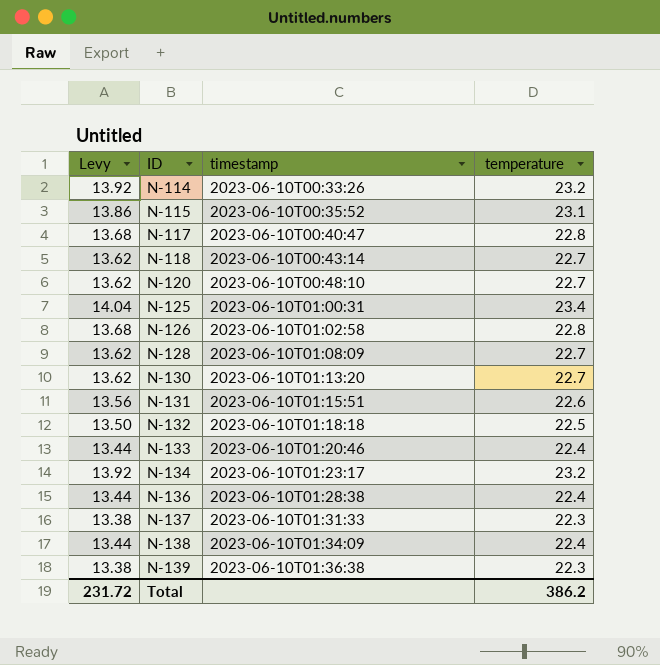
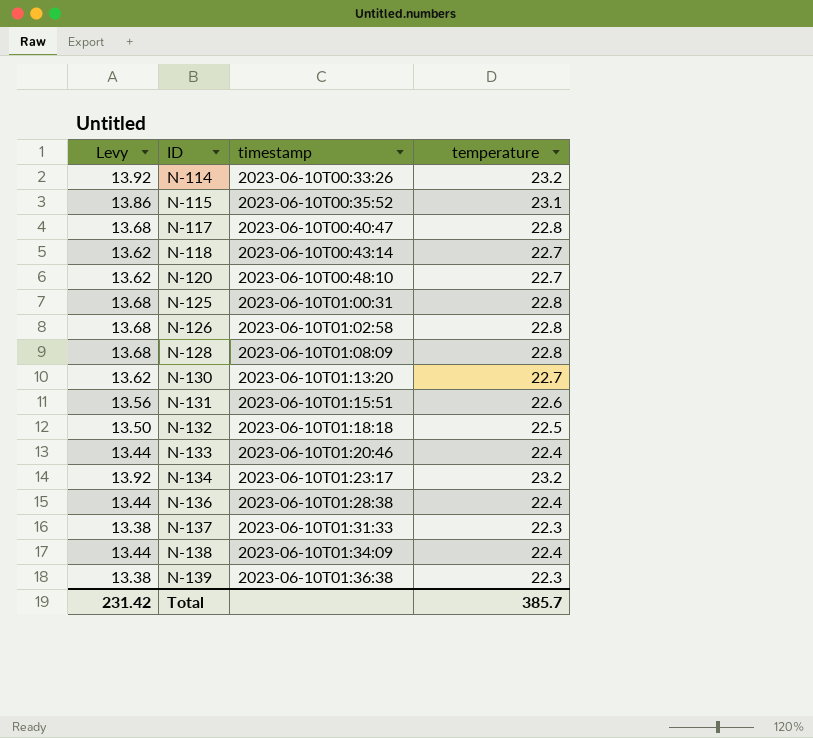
N-125 | Levy: 14.04 -> 13.68
N-125 | temperature: 23.4 -> 22.8
N-128 | Levy: 13.62 -> 13.68
N-128 | temperature: 22.7 -> 22.8
Total | Levy: 231.72 -> 231.42
Total | temperature: 386.2 -> 385.7

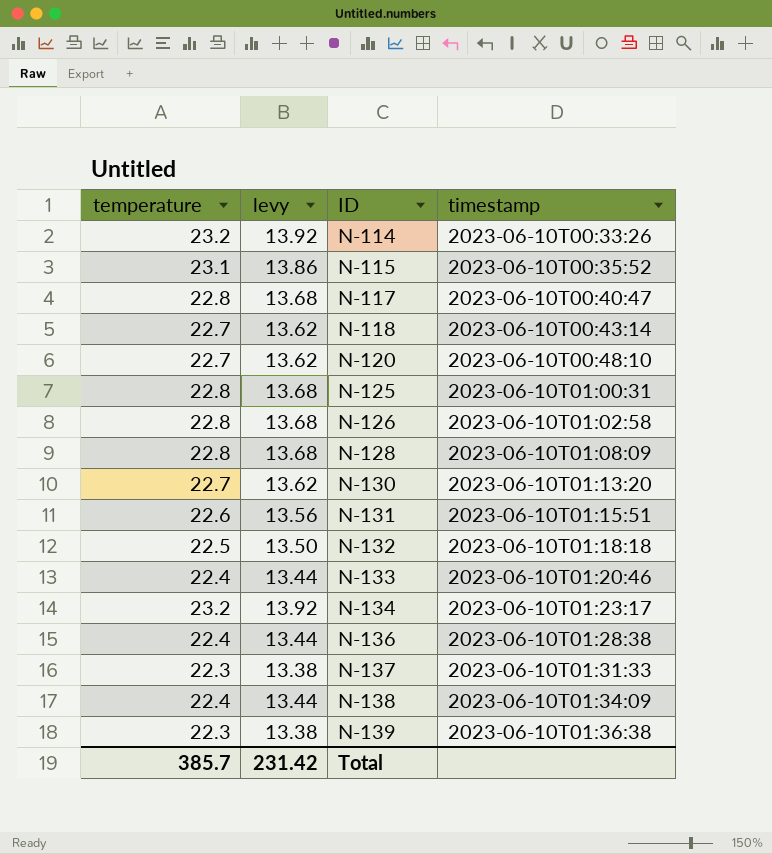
column temperature | position: 4 -> 1
column name: Levy -> levy

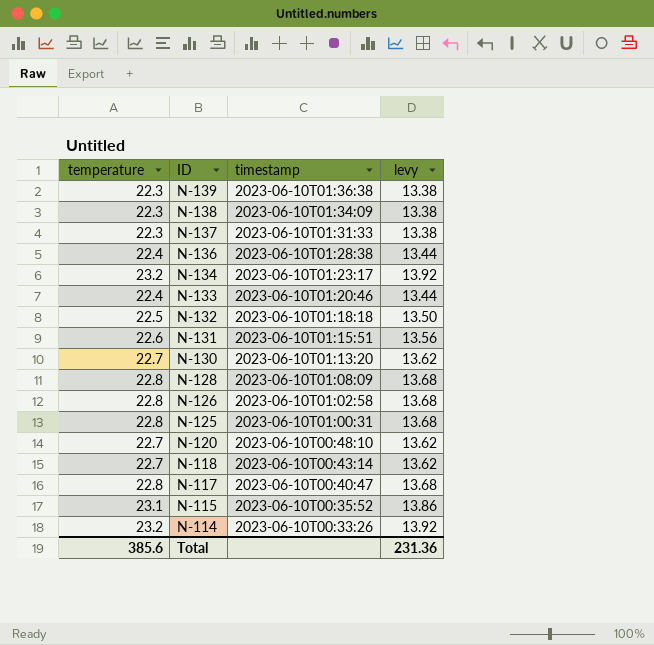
row order: ID ascending -> ID descending
column levy | position: 2 -> 4
N-138 | temperature: 22.4 -> 22.3
N-138 | levy: 13.44 -> 13.38
Total | temperature: 385.7 -> 385.6
Total | levy: 231.42 -> 231.36

